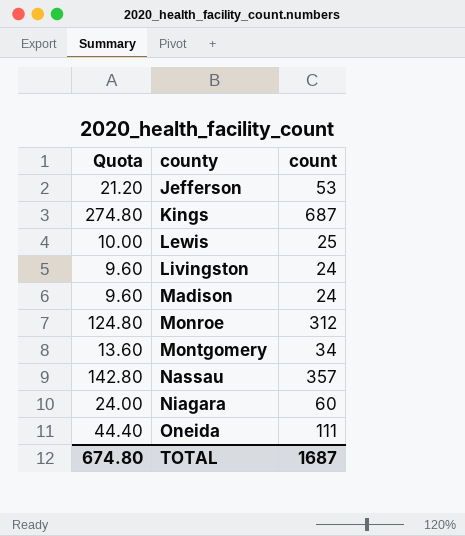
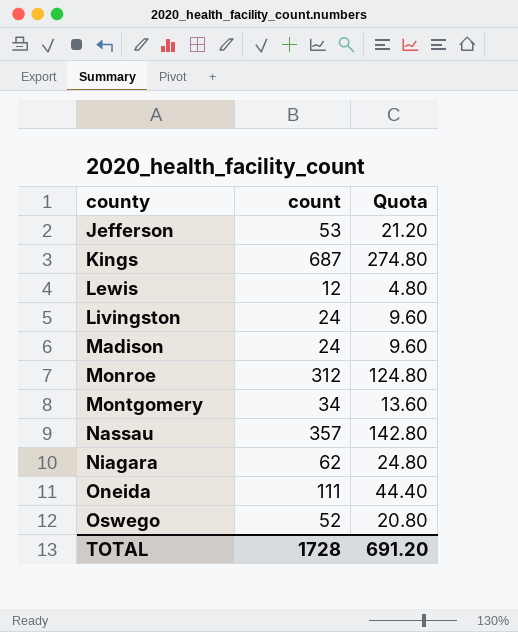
column Quota | position: 1 -> 3
Lewis | count: 25 -> 12
Lewis | Quota: 10.00 -> 4.80
Niagara | count: 60 -> 62
Niagara | Quota: 24.00 -> 24.80
row Oswego: none -> 52 | 20.80
TOTAL | count: 1687 -> 1728
TOTAL | Quota: 674.80 -> 691.20

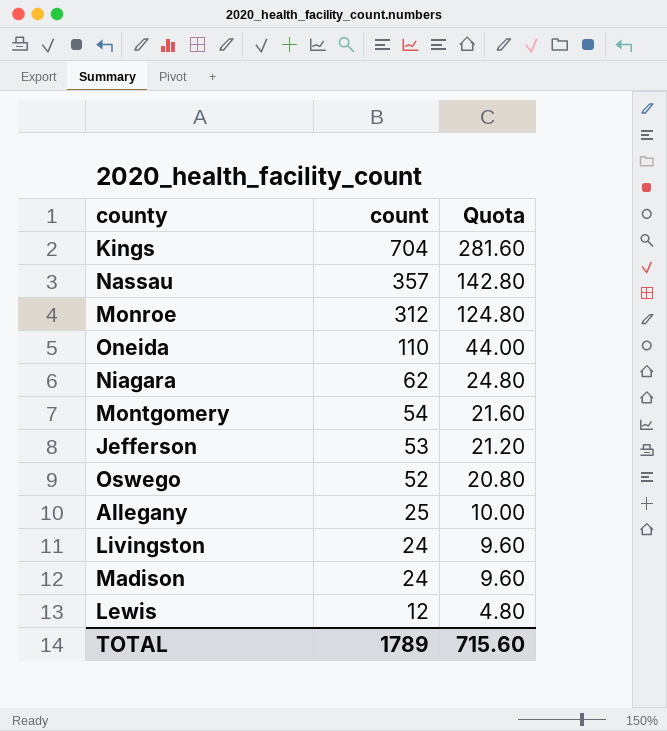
row order: county ascending -> count descending
Kings | count: 687 -> 704
Kings | Quota: 274.80 -> 281.60
Oneida | count: 111 -> 110
Oneida | Quota: 44.40 -> 44.00
Montgomery | count: 34 -> 54
Montgomery | Quota: 13.60 -> 21.60
row Allegany: none -> 25 | 10.00
TOTAL | count: 1728 -> 1789
TOTAL | Quota: 691.20 -> 715.60

